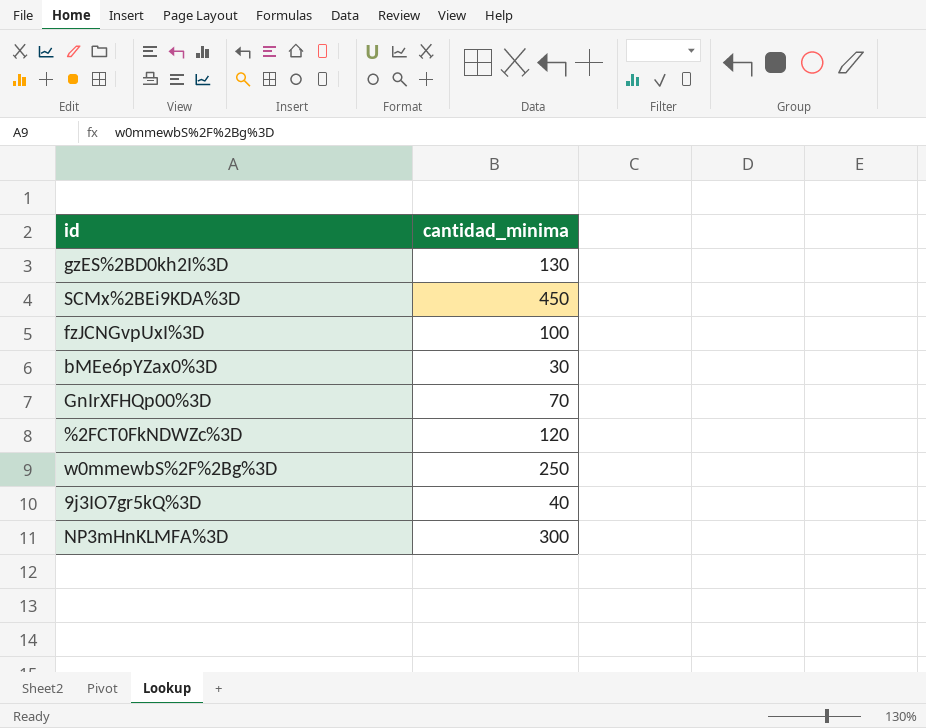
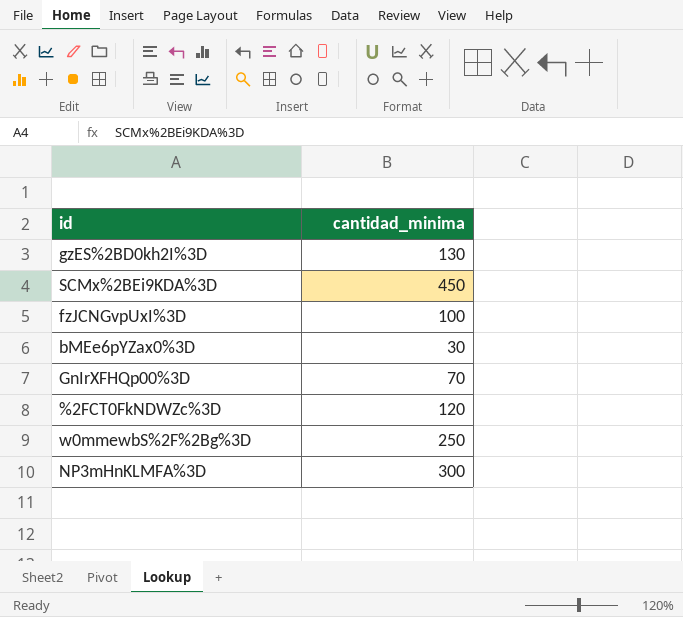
row 9j3IO7gr5kQ%3D: 40 -> none

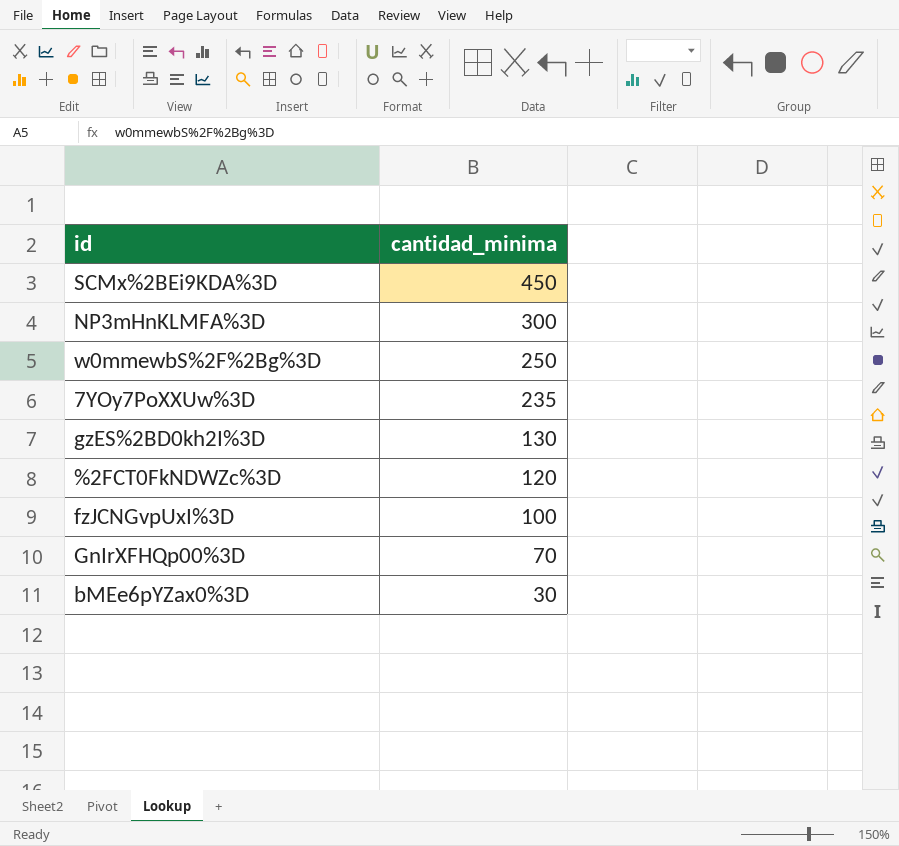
row order: none -> cantidad_minima descending
row 7YOy7PoXXUw%3D: none -> 235

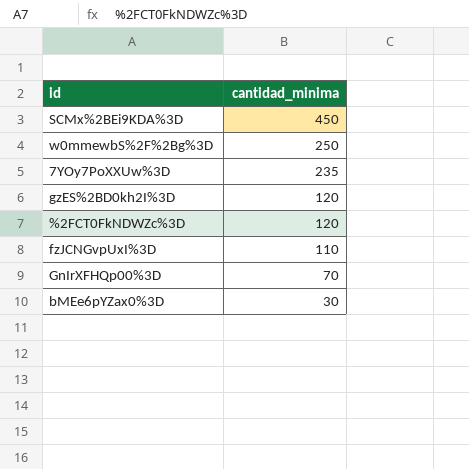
row NP3mHnKLMFA%3D: 300 -> none
gzES%2BD0kh2I%3D | cantidad_minima: 130 -> 120
fzJCNGvpUxI%3D | cantidad_minima: 100 -> 110

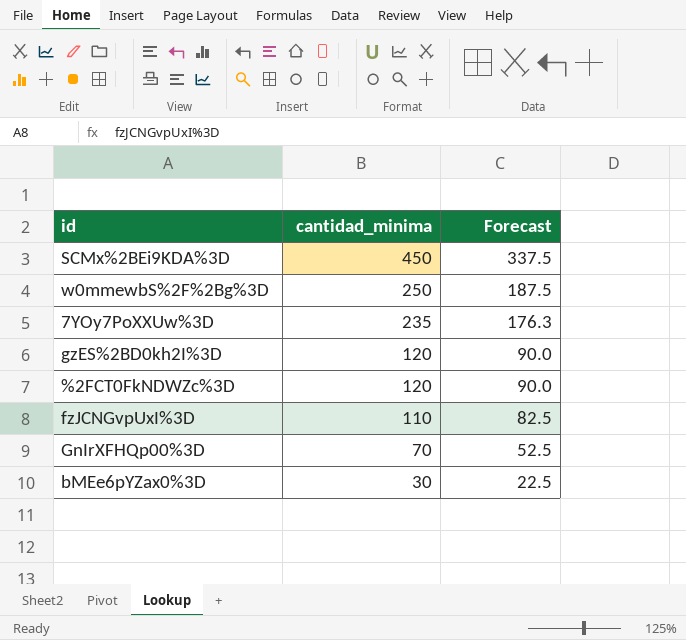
column Forecast | formula: none -> [cantidad_minima] * 0.75

